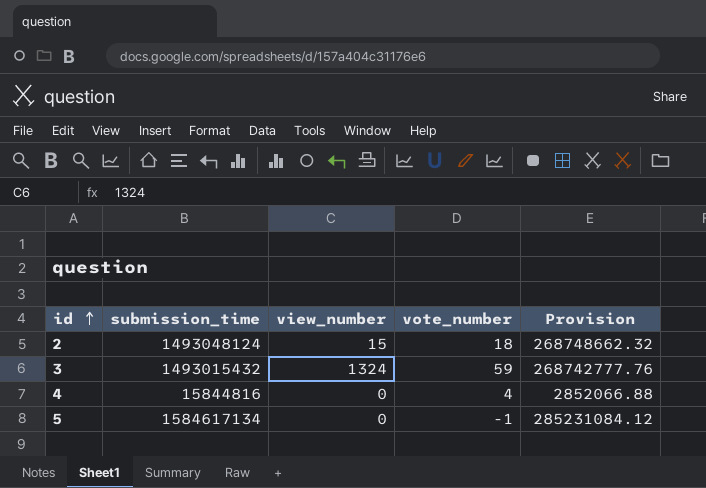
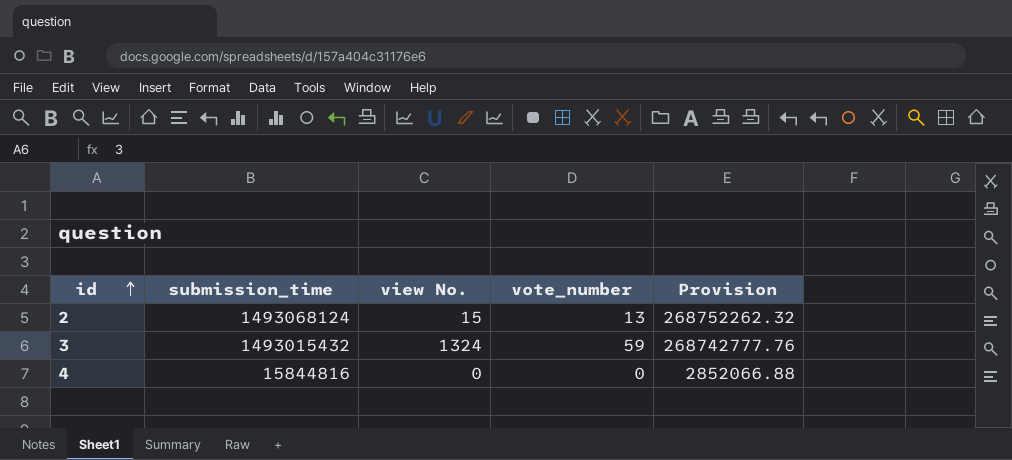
column name: view_number -> view No.
row 5: 1584617134 | 0 | -1 | 285231084.12 -> none
2 | submission_time: 1493048124 -> 1493068124
2 | vote_number: 18 -> 13
2 | Provision: 268748662.32 -> 268752262.32
4 | vote_number: 4 -> 0

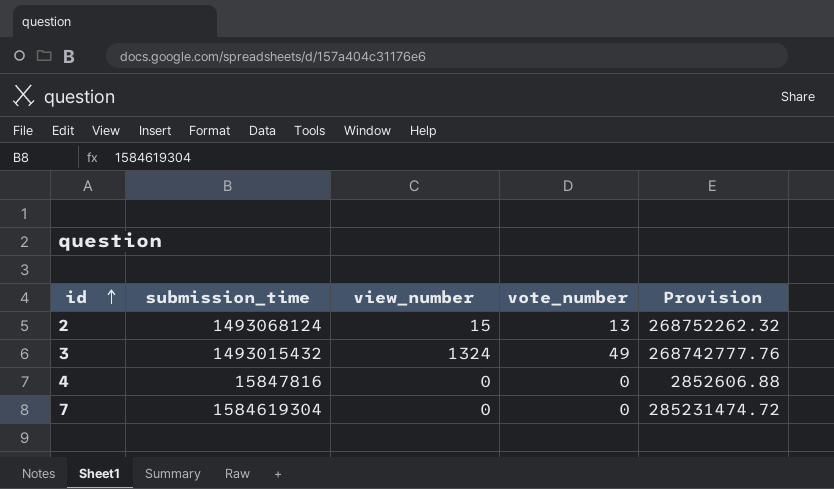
column name: view No. -> view_number
3 | vote_number: 59 -> 49
4 | submission_time: 15844816 -> 15847816
4 | Provision: 2852066.88 -> 2852606.88
row 7: none -> 1584619304 | 0 | 0 | 285231474.72

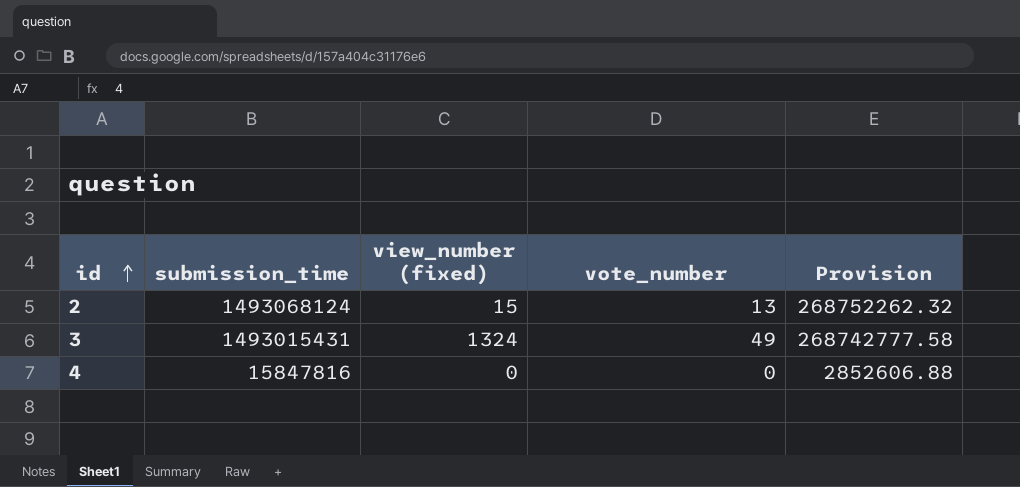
column name: view_number -> view_number (fixed)
row 7: 1584619304 | 0 | 0 | 285231474.72 -> none
3 | submission_time: 1493015432 -> 1493015431
3 | Provision: 268742777.76 -> 268742777.58

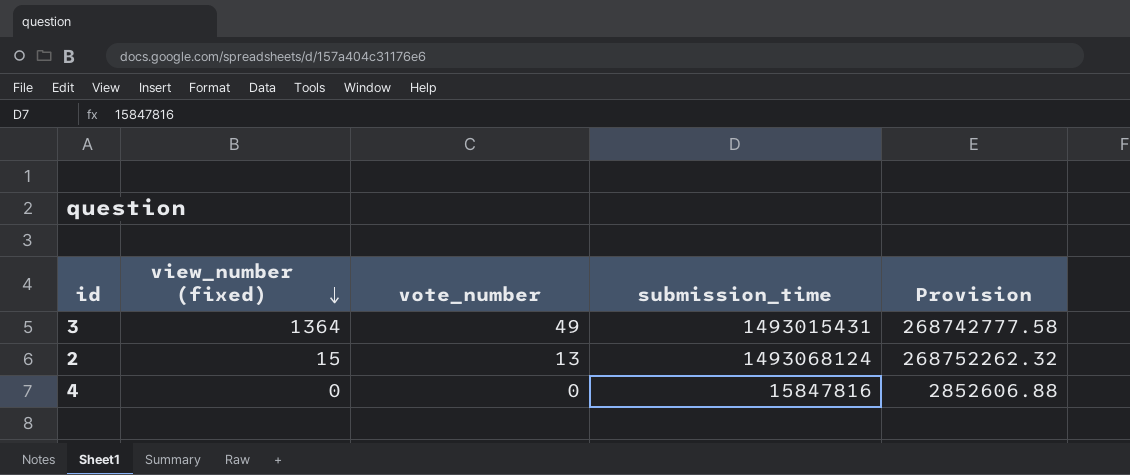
row order: id ascending -> view_number (fixed) descending
column submission_time | position: 2 -> 4
3 | view_number (fixed): 1324 -> 1364

